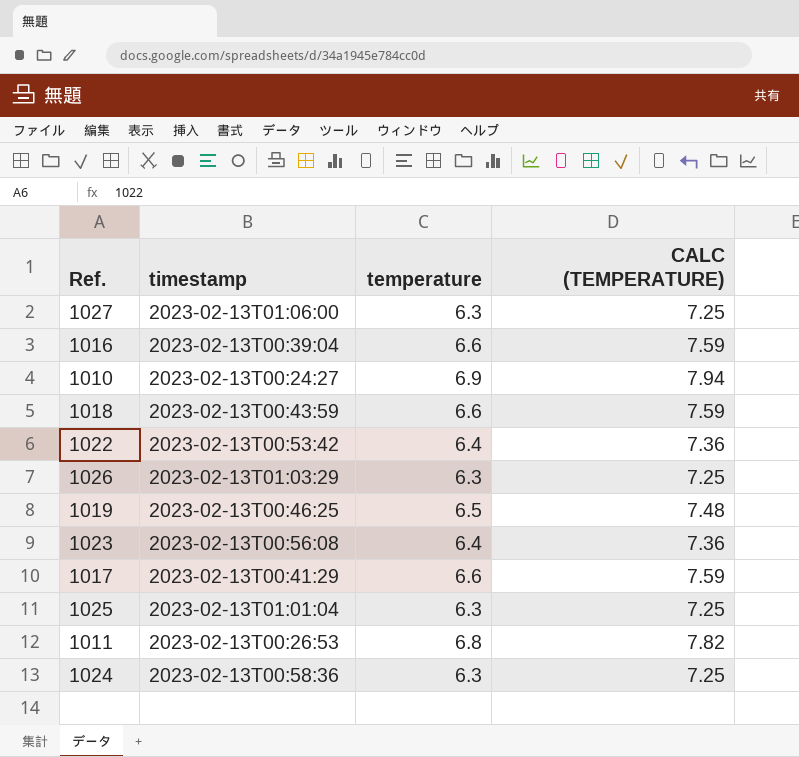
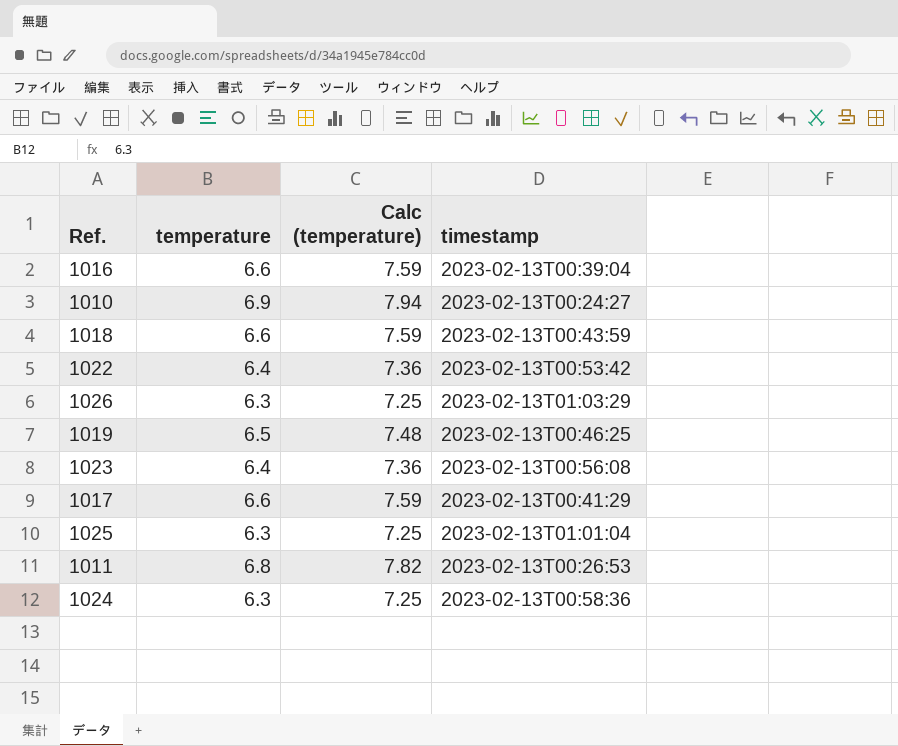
column name: CALC (TEMPERATURE) -> Calc (temperature)
column timestamp | position: 2 -> 4
row 1027: 2023-02-13T01:06:00 | 6.3 | 7.25 -> none

